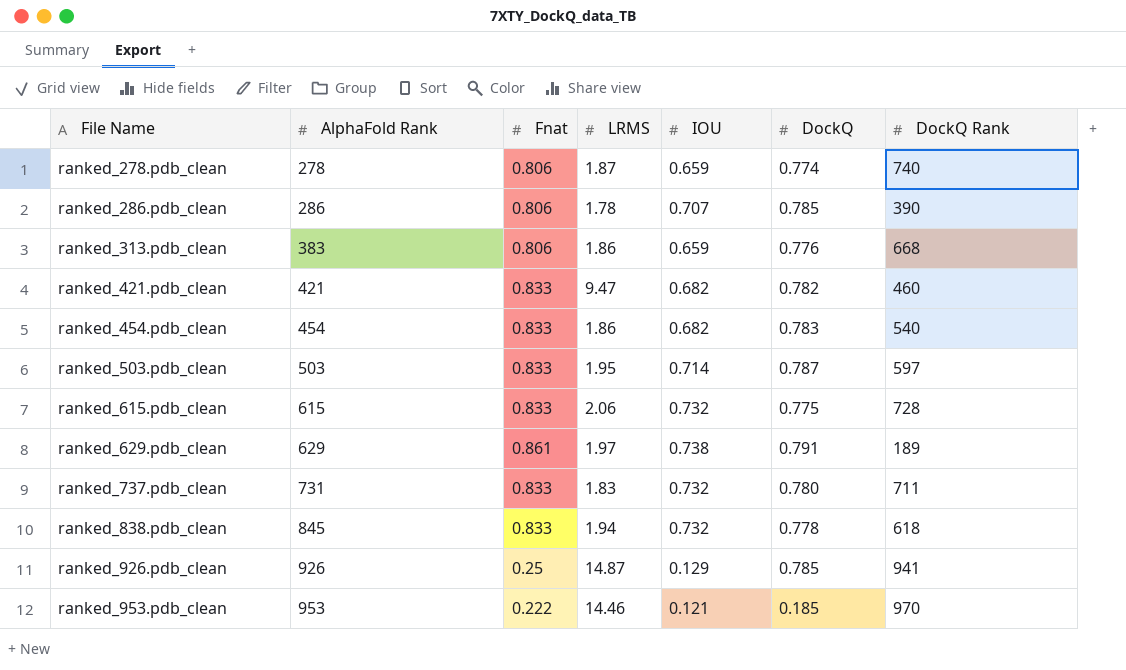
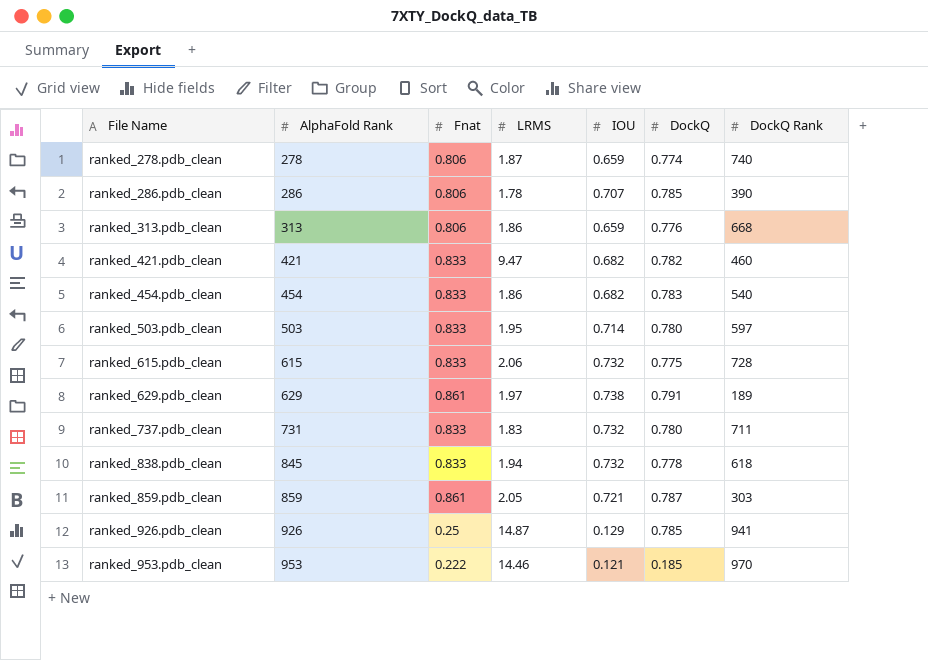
ranked_313.pdb_clean | AlphaFold Rank: 383 -> 313
ranked_503.pdb_clean | DockQ: 0.787 -> 0.780
row ranked_859.pdb_clean: none -> 859 | 0.861 | 2.05 | 0.721 | 0.787 | 303

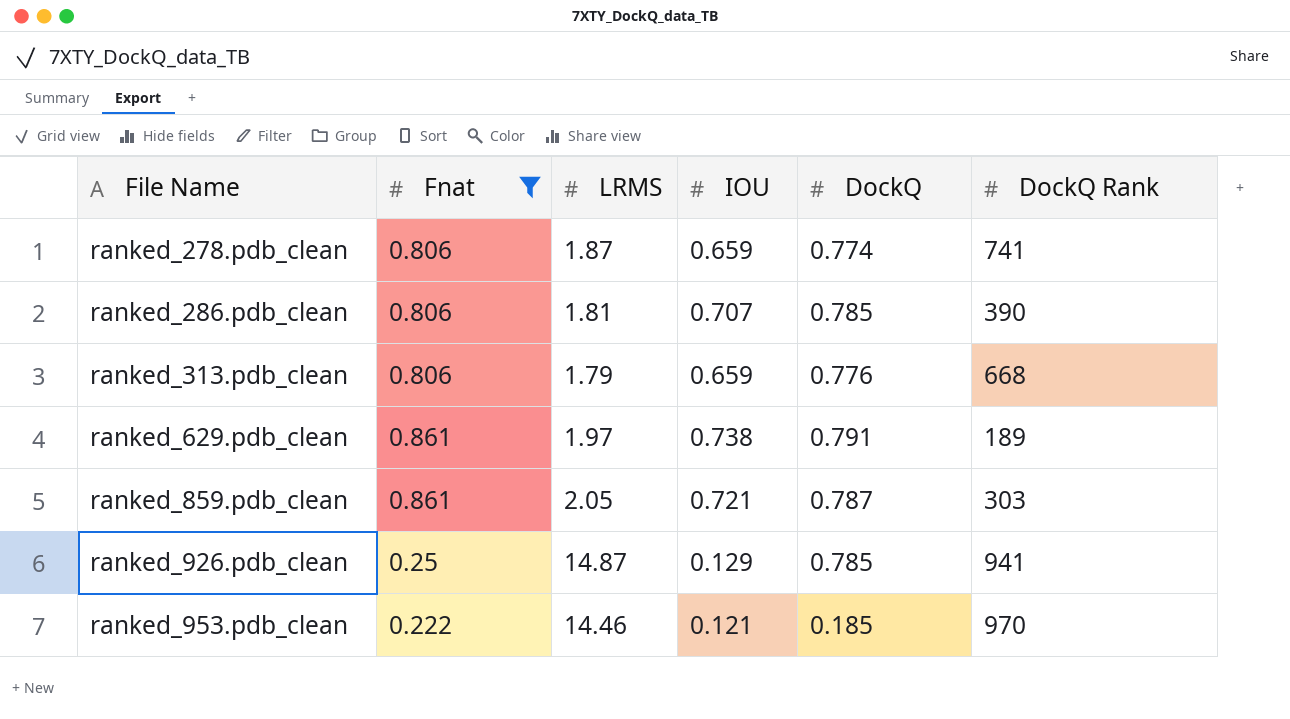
filter: none -> Fnat != 0.833
column AlphaFold Rank | position: 2 -> none
ranked_278.pdb_clean | DockQ Rank: 740 -> 741
ranked_286.pdb_clean | LRMS: 1.78 -> 1.81
ranked_313.pdb_clean | LRMS: 1.86 -> 1.79

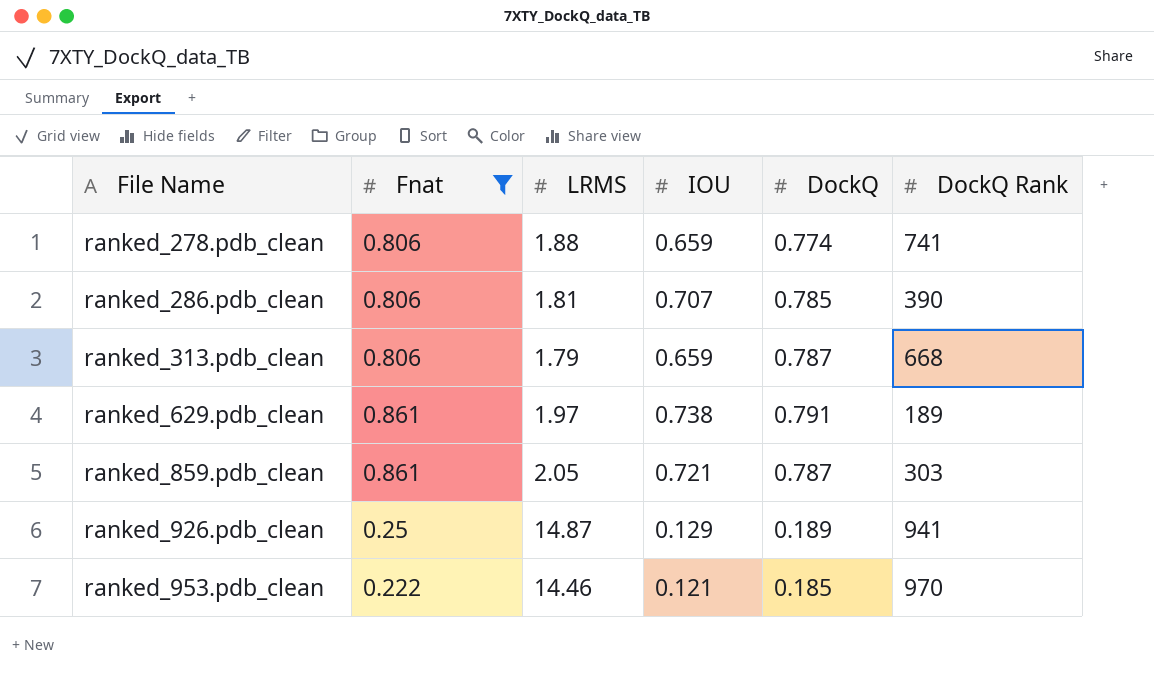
ranked_278.pdb_clean | LRMS: 1.87 -> 1.88
ranked_313.pdb_clean | DockQ: 0.776 -> 0.787
ranked_926.pdb_clean | DockQ: 0.785 -> 0.189

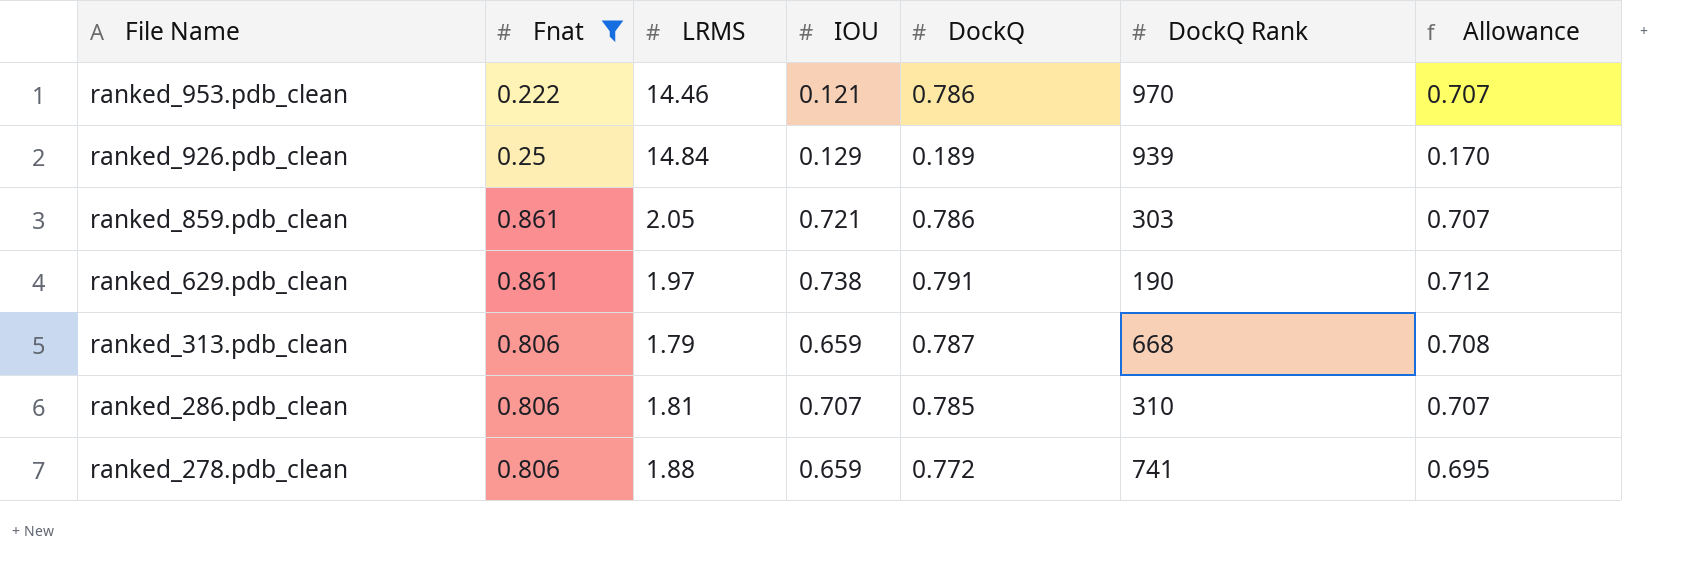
row order: File Name ascending -> File Name descending
column Allowance | formula: none -> [DockQ] * 0.9
ranked_953.pdb_clean | DockQ: 0.185 -> 0.786
ranked_926.pdb_clean | LRMS: 14.87 -> 14.84
ranked_926.pdb_clean | DockQ Rank: 941 -> 939
ranked_859.pdb_clean | DockQ: 0.787 -> 0.786
ranked_629.pdb_clean | DockQ Rank: 189 -> 190
ranked_286.pdb_clean | DockQ Rank: 390 -> 310
ranked_278.pdb_clean | DockQ: 0.774 -> 0.772

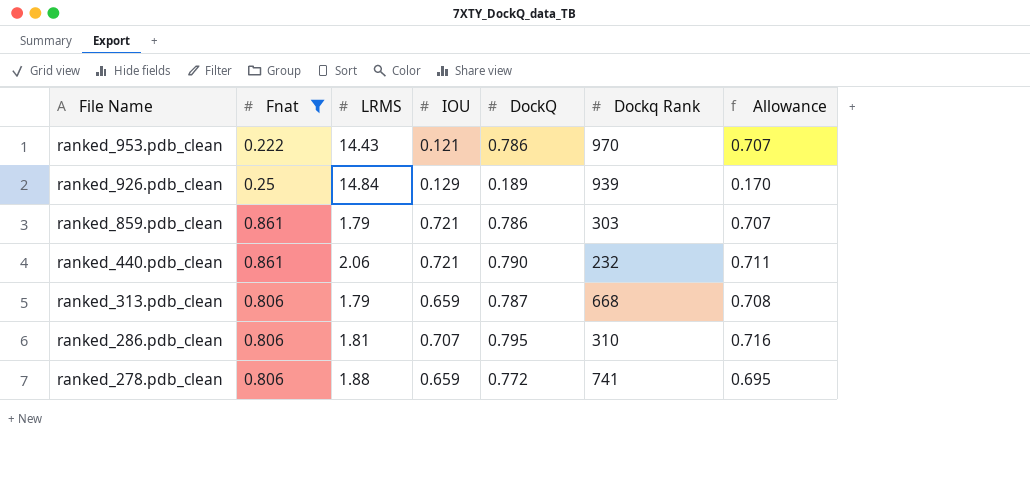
column name: DockQ Rank -> Dockq Rank
row ranked_629.pdb_clean: 0.861 | 1.97 | 0.738 | 0.791 | 190 | 0.712 -> none
ranked_953.pdb_clean | LRMS: 14.46 -> 14.43
ranked_859.pdb_clean | LRMS: 2.05 -> 1.79
row ranked_440.pdb_clean: none -> 0.861 | 2.06 | 0.721 | 0.790 | 232 | 0.711
ranked_286.pdb_clean | DockQ: 0.785 -> 0.795
ranked_286.pdb_clean | Allowance: 0.707 -> 0.716

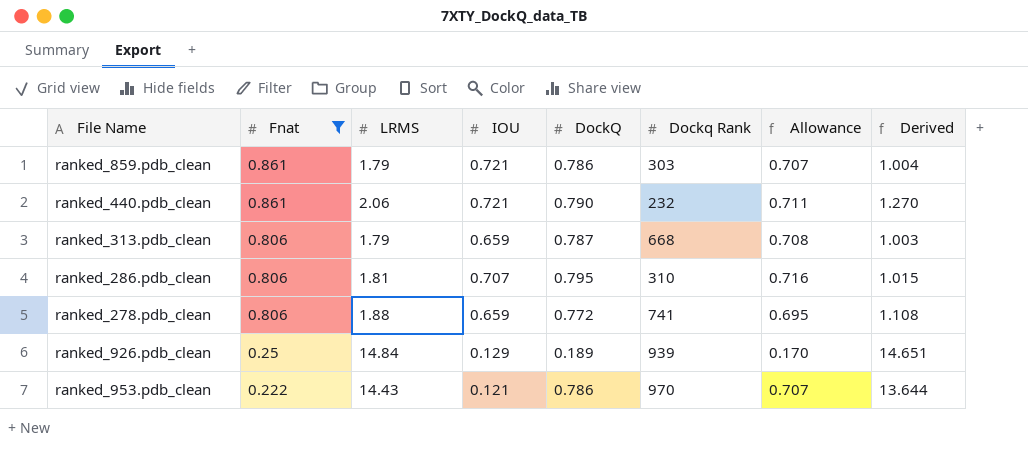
row order: File Name descending -> Fnat descending
column Derived | formula: none -> [LRMS] - [DockQ]

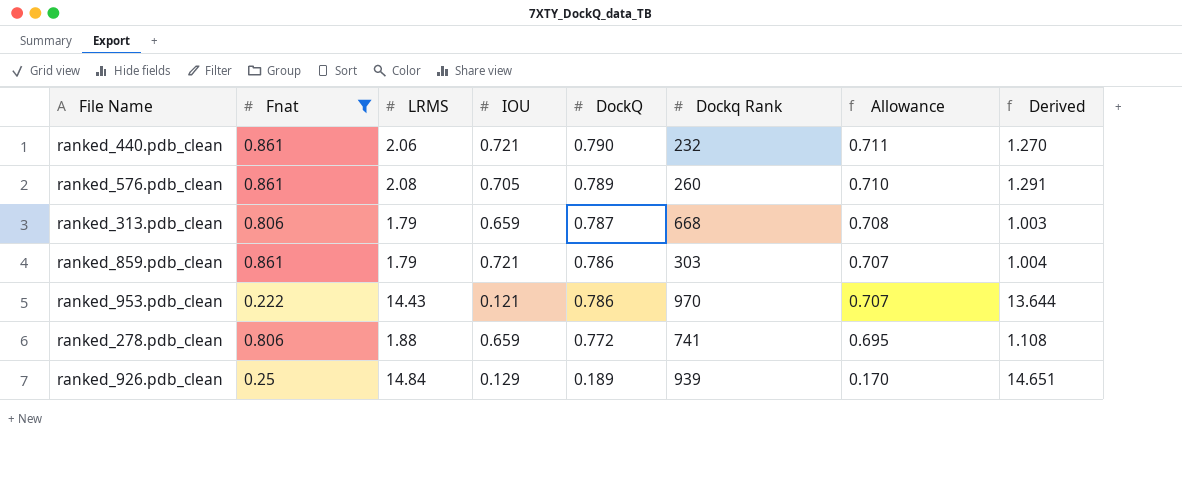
row order: Fnat descending -> DockQ descending
row ranked_286.pdb_clean: 0.806 | 1.81 | 0.707 | 0.795 | 310 | 0.716 | 1.015 -> none
row ranked_576.pdb_clean: none -> 0.861 | 2.08 | 0.705 | 0.789 | 260 | 0.710 | 1.291

